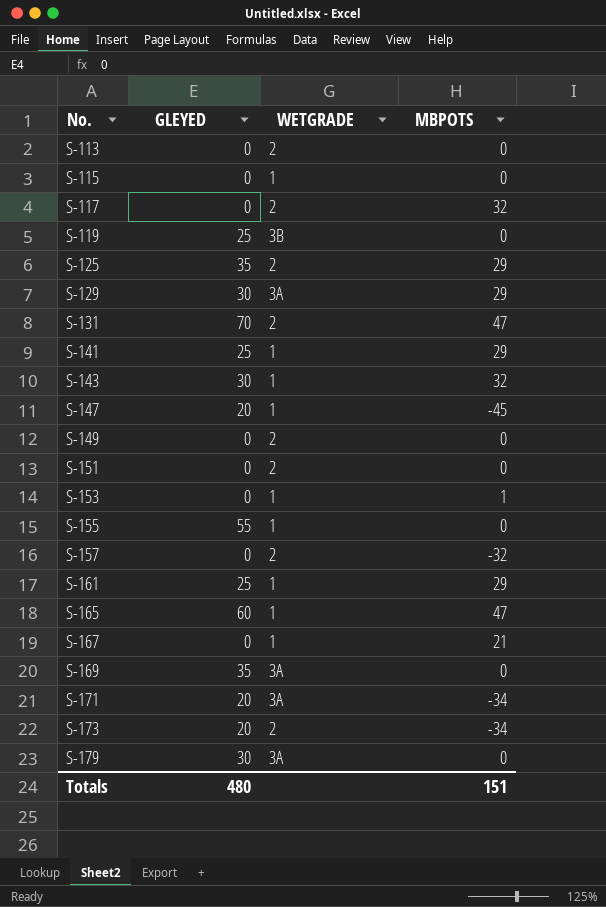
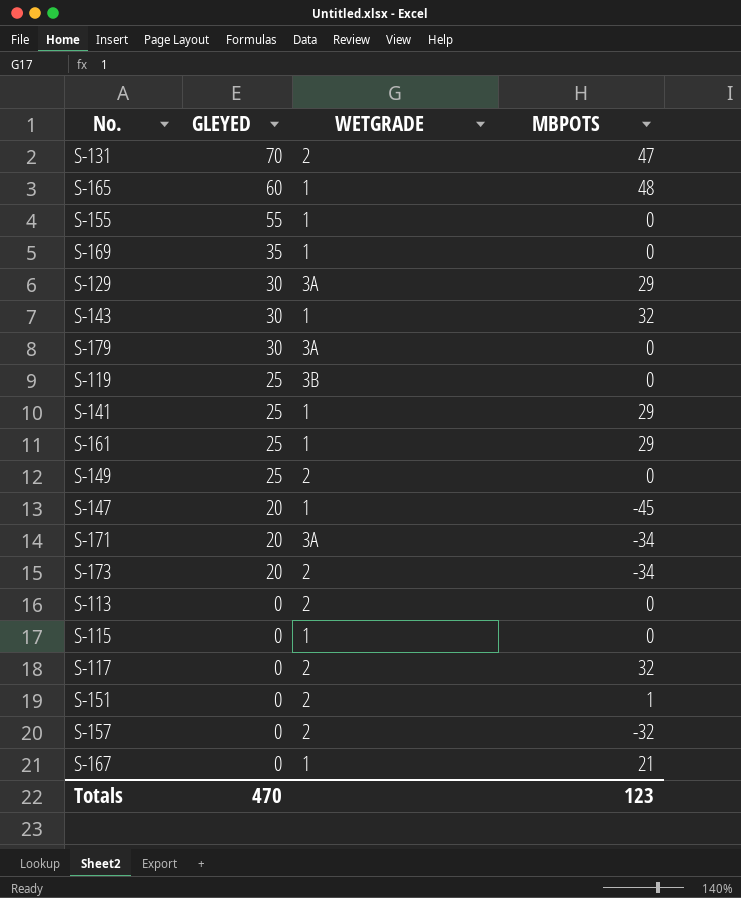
row order: No. ascending -> GLEYED descending
row S-125: 35 | 2 | 29 -> none
row S-153: 0 | 1 | 1 -> none
S-165 | MBPOTS: 47 -> 48
S-169 | WETGRADE: 3A -> 1
S-149 | GLEYED: 0 -> 25
S-151 | MBPOTS: 0 -> 1
Totals | GLEYED: 480 -> 470
Totals | MBPOTS: 151 -> 123

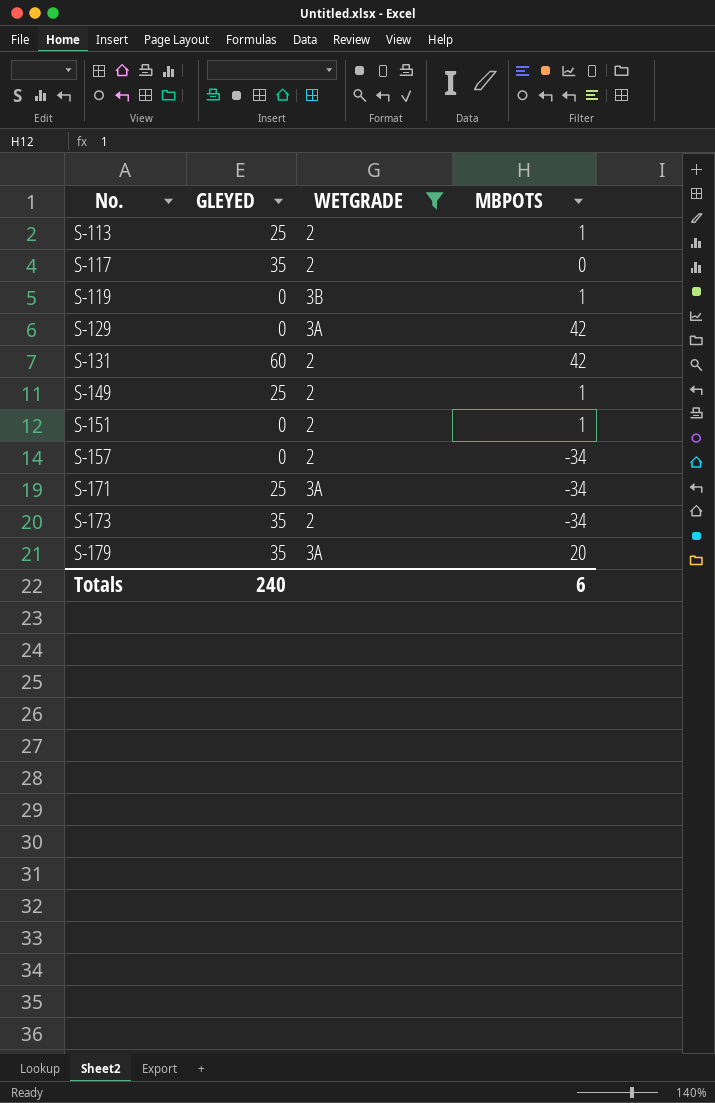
filter: none -> WETGRADE != 1
row order: GLEYED descending -> No. ascending
S-113 | GLEYED: 0 -> 25
S-113 | MBPOTS: 0 -> 1
S-117 | GLEYED: 0 -> 35
S-117 | MBPOTS: 32 -> 0
S-119 | GLEYED: 25 -> 0
S-119 | MBPOTS: 0 -> 1
S-129 | GLEYED: 30 -> 0
S-129 | MBPOTS: 29 -> 42
S-131 | GLEYED: 70 -> 60
S-131 | MBPOTS: 47 -> 42
S-149 | MBPOTS: 0 -> 1
S-157 | MBPOTS: -32 -> -34
S-171 | GLEYED: 20 -> 25
S-173 | GLEYED: 20 -> 35
S-179 | GLEYED: 30 -> 35
S-179 | MBPOTS: 0 -> 20
Totals | GLEYED: 470 -> 240
Totals | MBPOTS: 123 -> 6

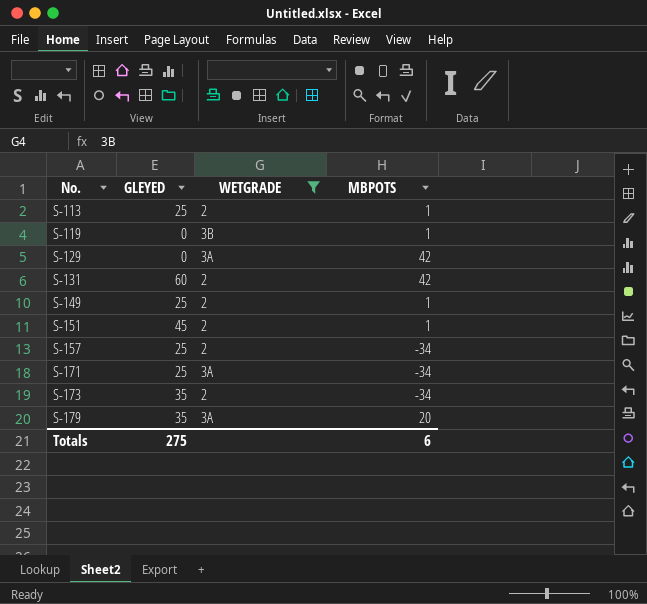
row S-117: 35 | 2 | 0 -> none
S-151 | GLEYED: 0 -> 45
S-157 | GLEYED: 0 -> 25
Totals | GLEYED: 240 -> 275

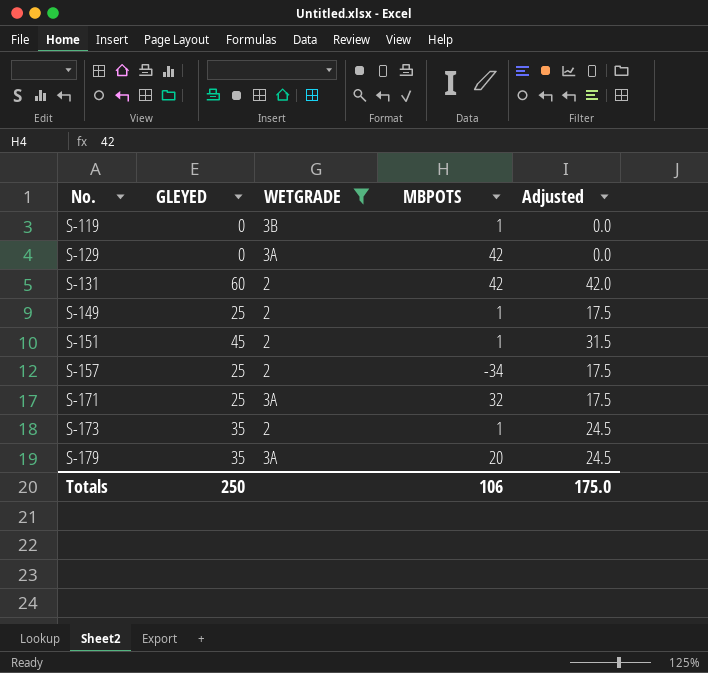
column Adjusted | formula: none -> [GLEYED] * 0.7
row S-113: 25 | 2 | 1 -> none
S-171 | MBPOTS: -34 -> 32
S-173 | MBPOTS: -34 -> 1
Totals | GLEYED: 275 -> 250
Totals | MBPOTS: 6 -> 106

